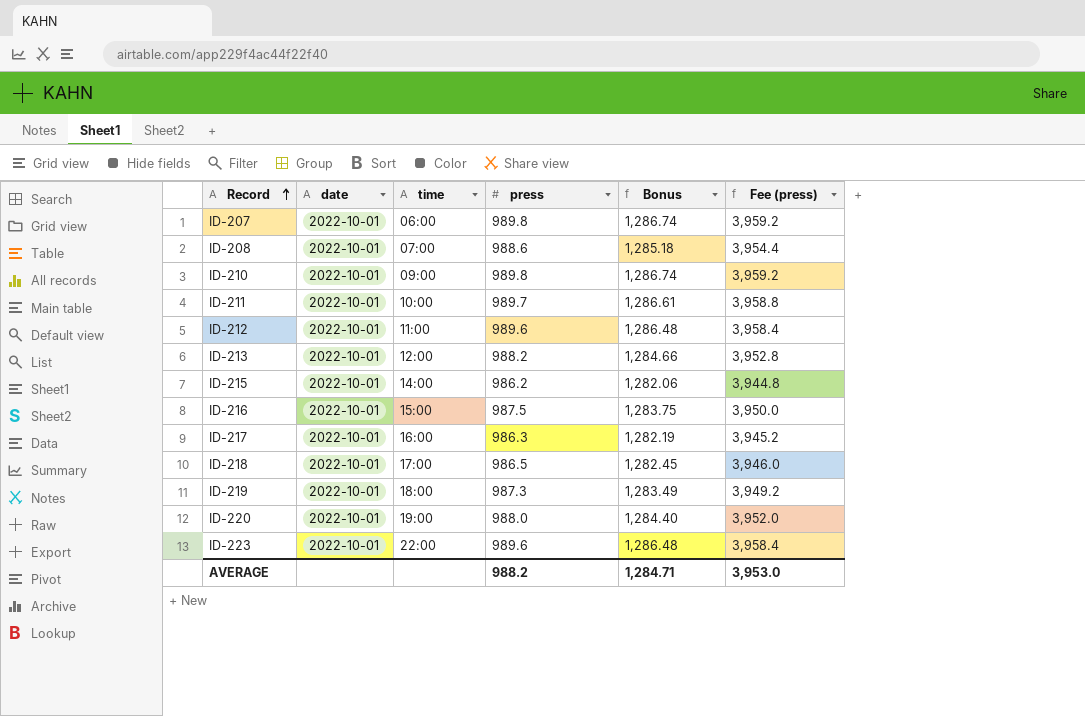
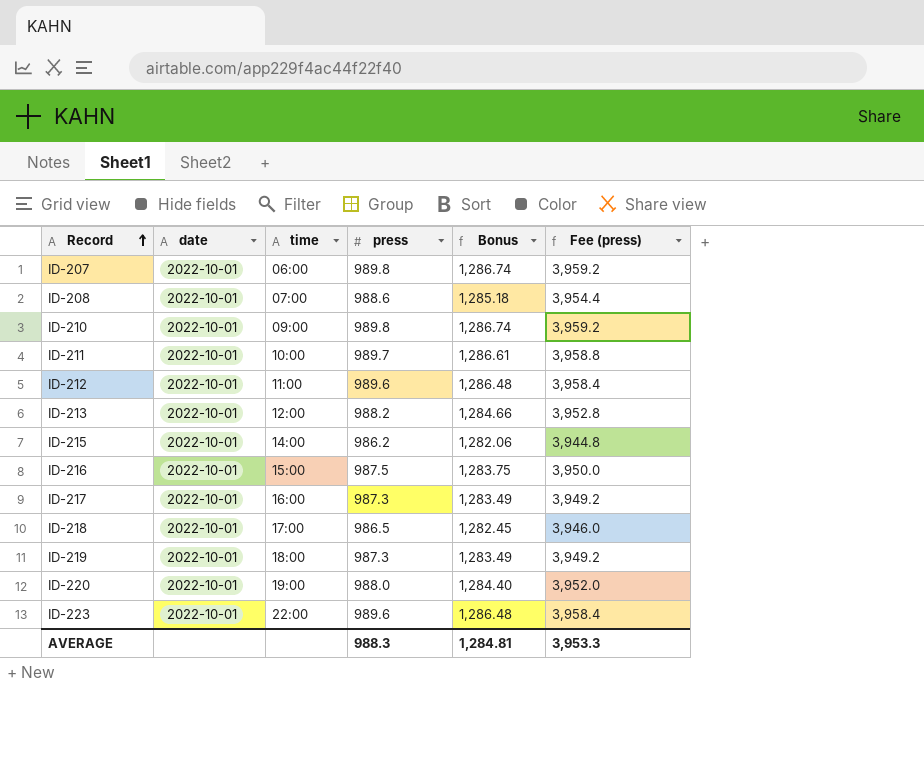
ID-217 | press: 986.3 -> 987.3
ID-217 | Bonus: 1,282.19 -> 1,283.49
ID-217 | Fee (press): 3,945.2 -> 3,949.2
AVERAGE | press: 988.2 -> 988.3
AVERAGE | Bonus: 1,284.71 -> 1,284.81
AVERAGE | Fee (press): 3,953.0 -> 3,953.3

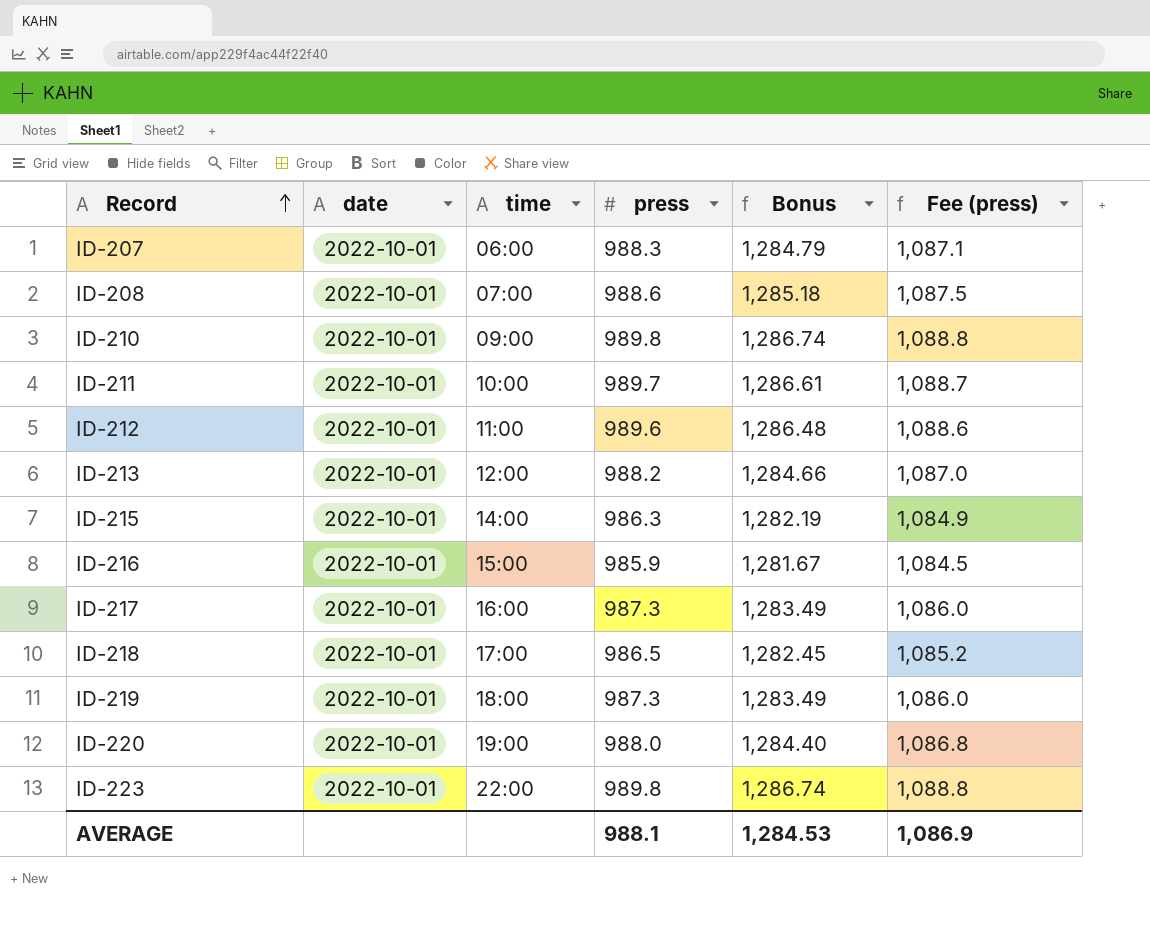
column Fee (press) | formula: [press] * 4 -> [press] * 1.1
ID-207 | press: 989.8 -> 988.3
ID-207 | Bonus: 1,286.74 -> 1,284.79
ID-215 | press: 986.2 -> 986.3
ID-215 | Bonus: 1,282.06 -> 1,282.19
ID-216 | press: 987.5 -> 985.9
ID-216 | Bonus: 1,283.75 -> 1,281.67
ID-223 | press: 989.6 -> 989.8
ID-223 | Bonus: 1,286.48 -> 1,286.74
AVERAGE | press: 988.3 -> 988.1
AVERAGE | Bonus: 1,284.81 -> 1,284.53
AVERAGE | Fee (press): 3,953.3 -> 1,086.9

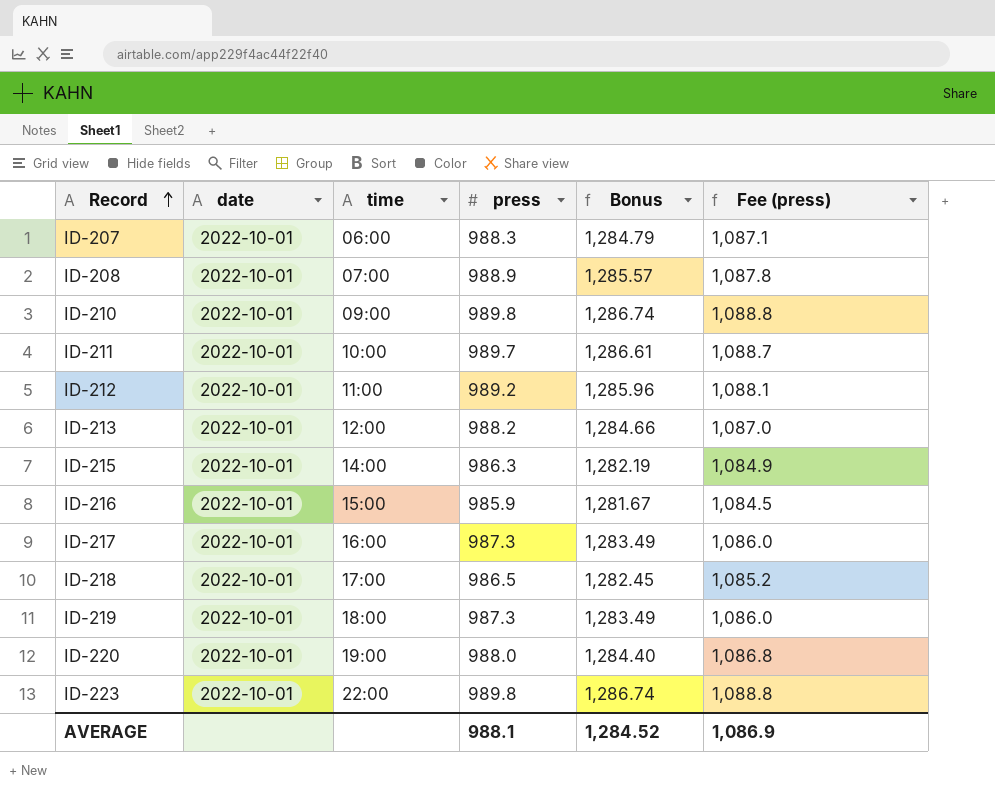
ID-208 | press: 988.6 -> 988.9
ID-208 | Bonus: 1,285.18 -> 1,285.57
ID-208 | Fee (press): 1,087.5 -> 1,087.8
ID-212 | press: 989.6 -> 989.2
ID-212 | Bonus: 1,286.48 -> 1,285.96
ID-212 | Fee (press): 1,088.6 -> 1,088.1
AVERAGE | Bonus: 1,284.53 -> 1,284.52

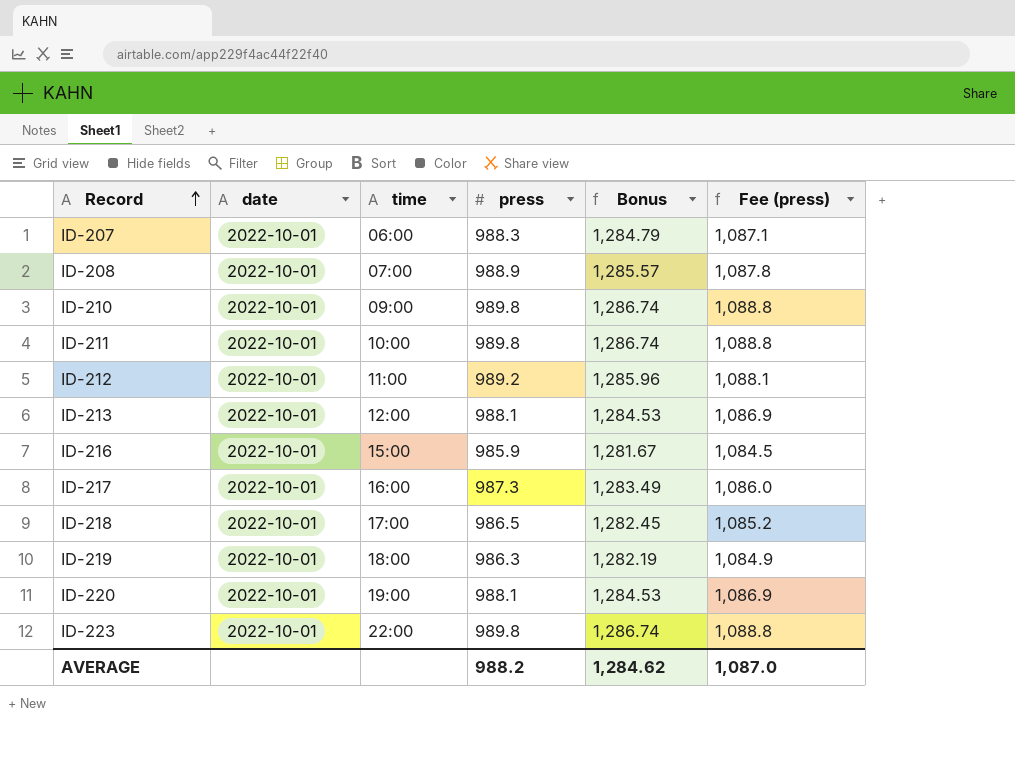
row ID-215: 2022-10-01 | 14:00 | 986.3 | 1,282.19 | 1,084.9 -> none
ID-211 | press: 989.7 -> 989.8
ID-211 | Bonus: 1,286.61 -> 1,286.74
ID-211 | Fee (press): 1,088.7 -> 1,088.8
ID-213 | press: 988.2 -> 988.1
ID-213 | Bonus: 1,284.66 -> 1,284.53
ID-213 | Fee (press): 1,087.0 -> 1,086.9
ID-219 | press: 987.3 -> 986.3
ID-219 | Bonus: 1,283.49 -> 1,282.19
ID-219 | Fee (press): 1,086.0 -> 1,084.9
ID-220 | press: 988.0 -> 988.1
ID-220 | Bonus: 1,284.40 -> 1,284.53
ID-220 | Fee (press): 1,086.8 -> 1,086.9
AVERAGE | press: 988.1 -> 988.2
AVERAGE | Bonus: 1,284.52 -> 1,284.62
AVERAGE | Fee (press): 1,086.9 -> 1,087.0

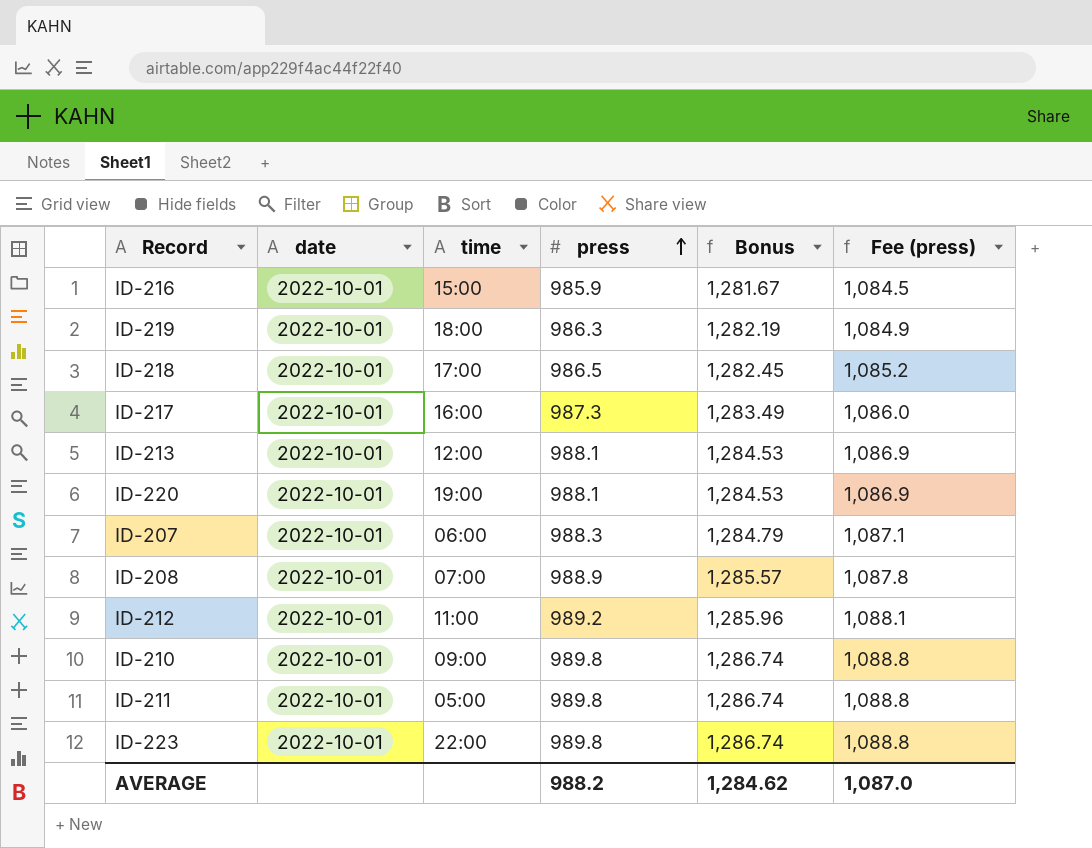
row order: Record ascending -> press ascending
ID-211 | time: 10:00 -> 05:00

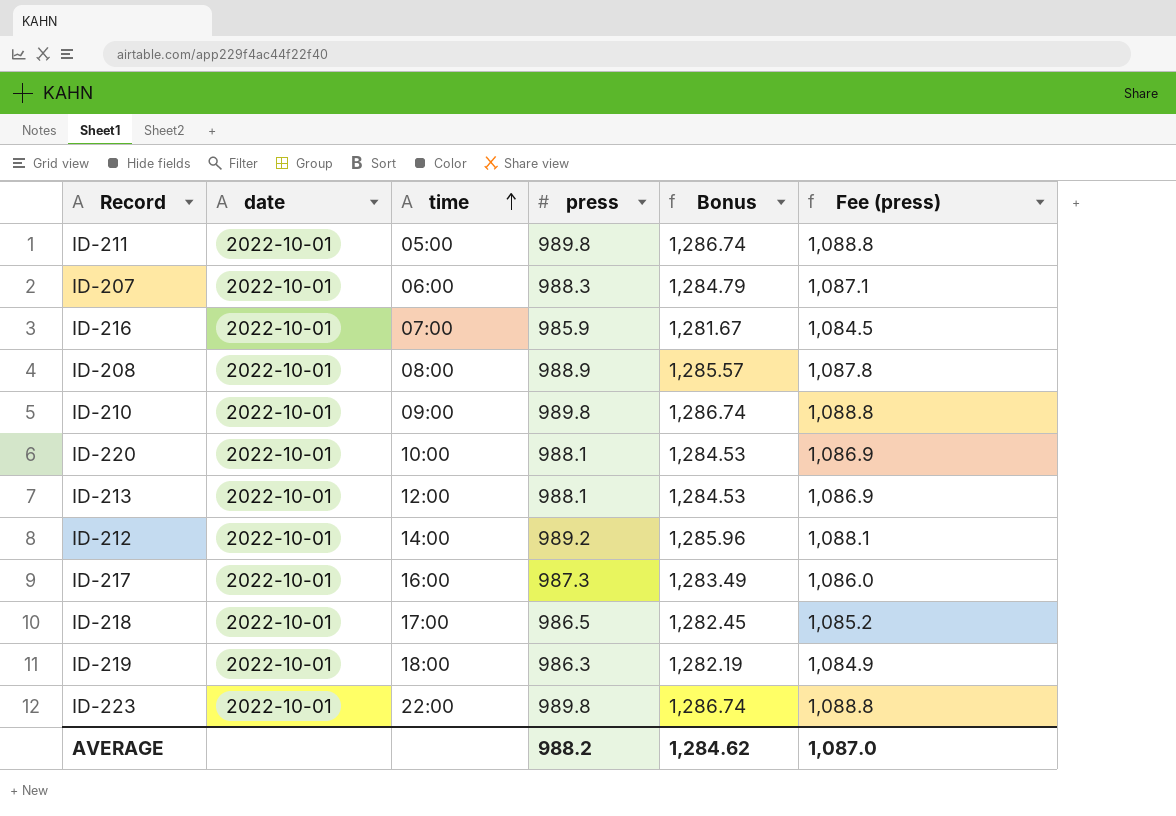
row order: press ascending -> time ascending
ID-216 | time: 15:00 -> 07:00
ID-208 | time: 07:00 -> 08:00
ID-220 | time: 19:00 -> 10:00
ID-212 | time: 11:00 -> 14:00

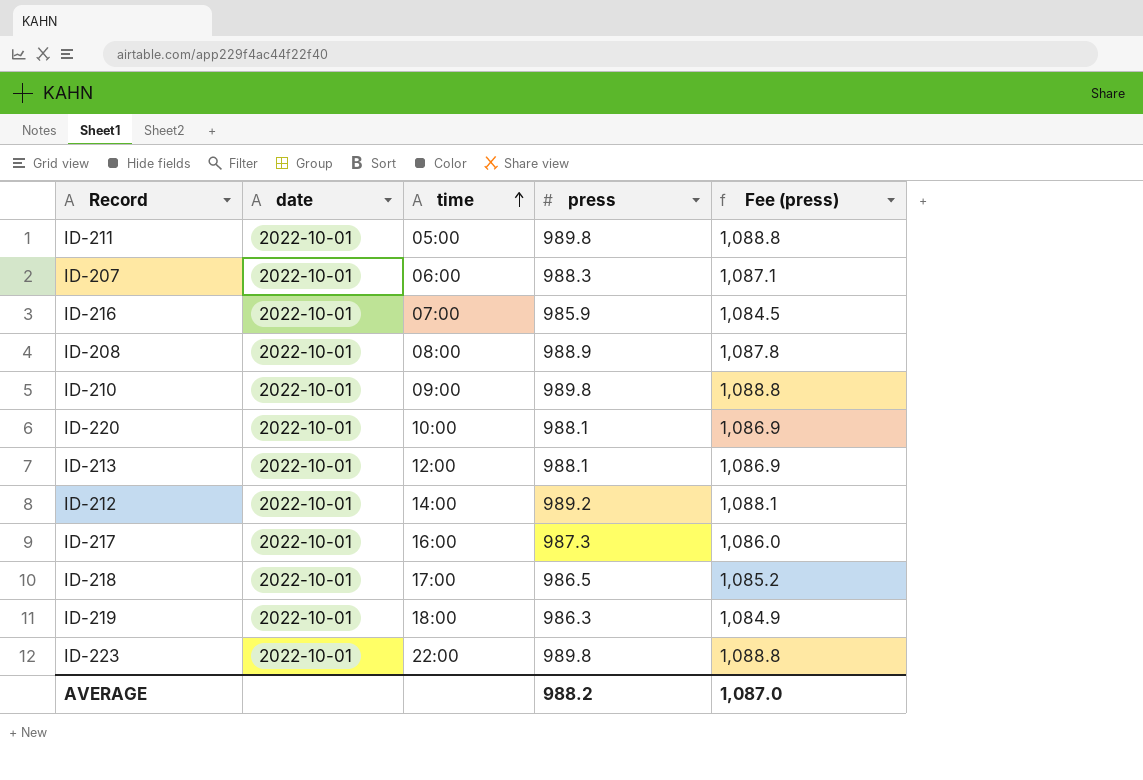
column Bonus | formula: [press] * 1.3 -> none

